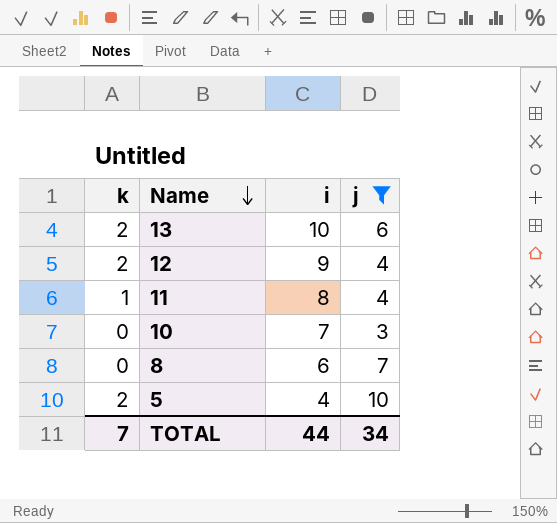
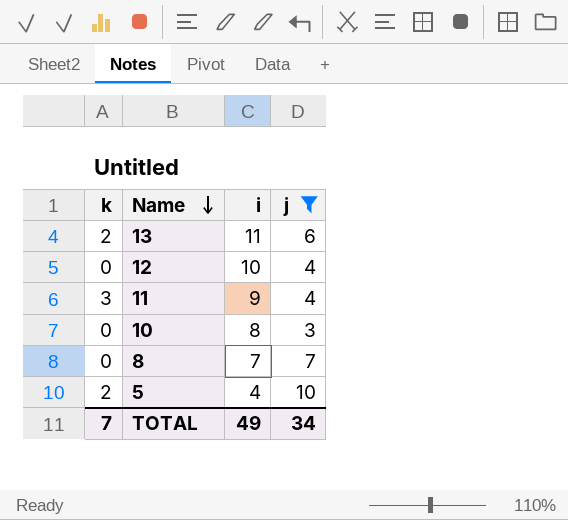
13 | i: 10 -> 11
12 | k: 2 -> 0
12 | i: 9 -> 10
11 | k: 1 -> 3
11 | i: 8 -> 9
10 | i: 7 -> 8
8 | i: 6 -> 7
TOTAL | i: 44 -> 49

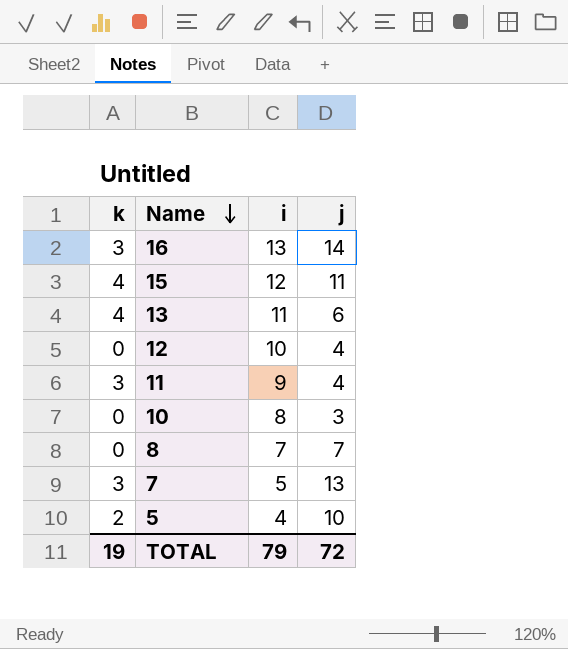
filter: j <= 10 -> none
13 | k: 2 -> 4
TOTAL | k: 7 -> 19
TOTAL | i: 49 -> 79
TOTAL | j: 34 -> 72

